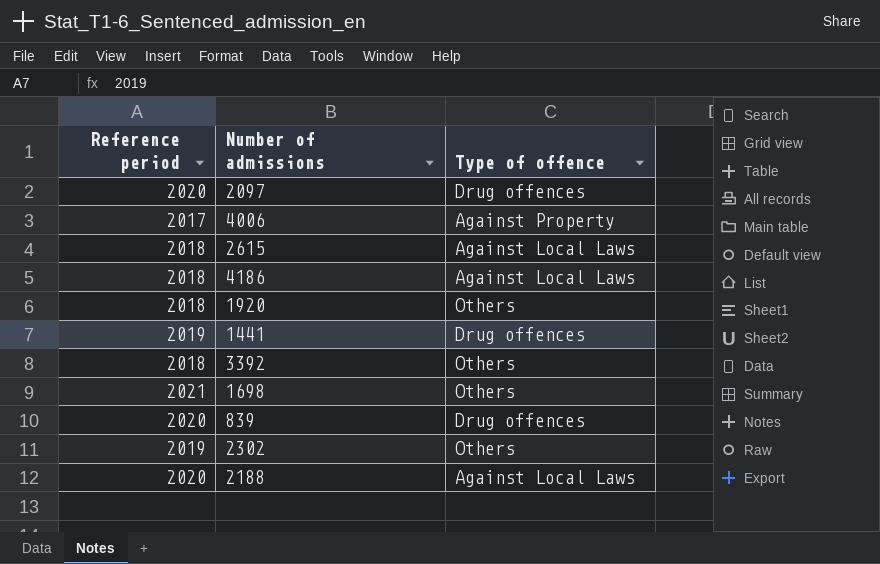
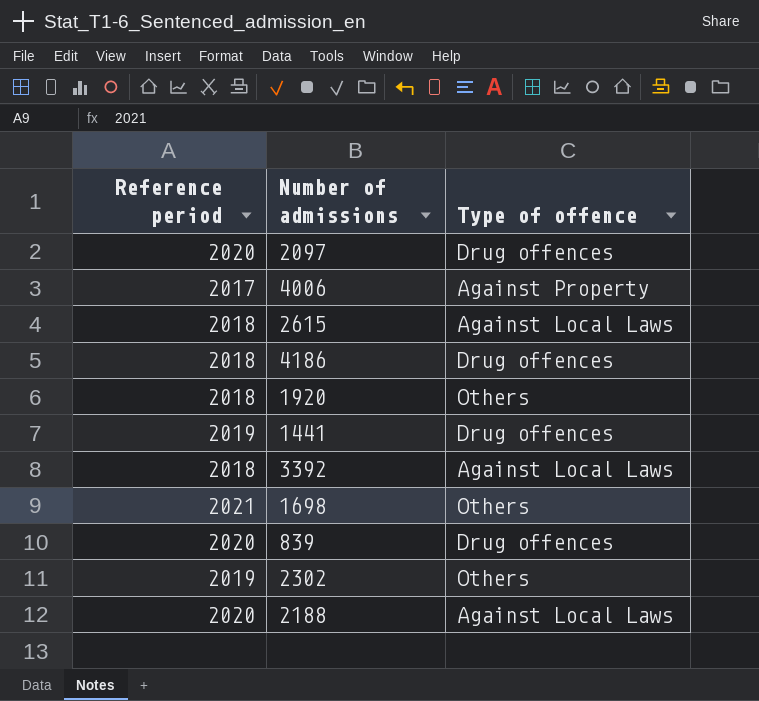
4186 | Type of offence: Against Local Laws -> Drug offences
3392 | Type of offence: Others -> Against Local Laws

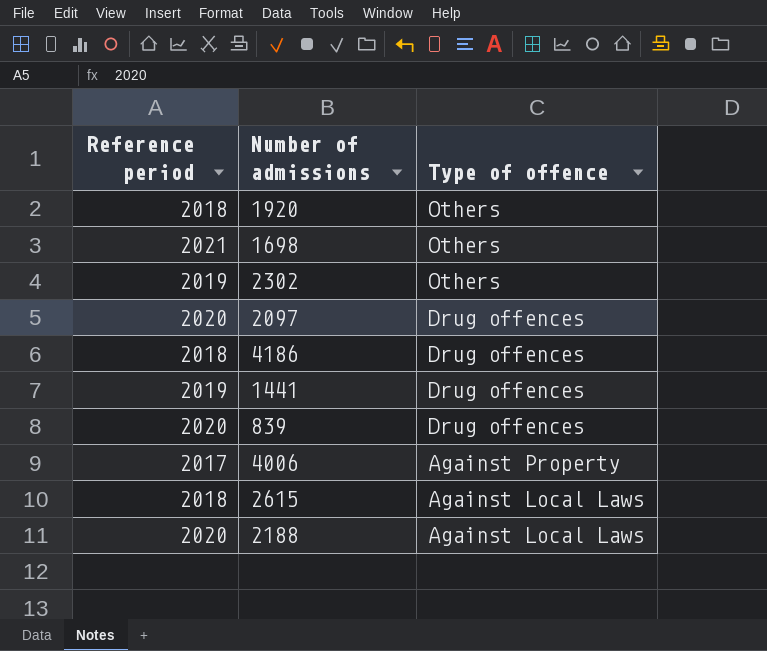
row order: none -> Type of offence descending
row 3392: 2018 | Against Local Laws -> none

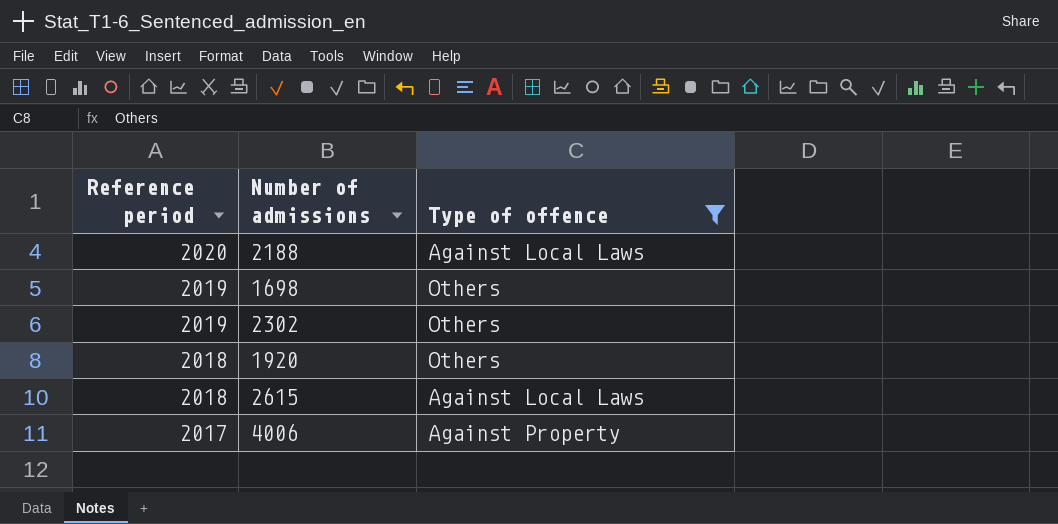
filter: none -> Type of offence != Drug offences
row order: Type of offence descending -> Reference period descending
1698 | Reference period: 2021 -> 2019

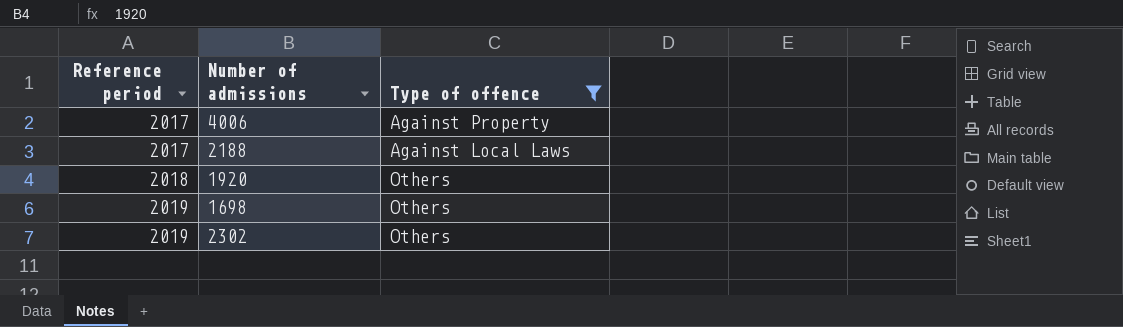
row order: Reference period descending -> Reference period ascending
row 2615: 2018 | Against Local Laws -> none
2188 | Reference period: 2020 -> 2017

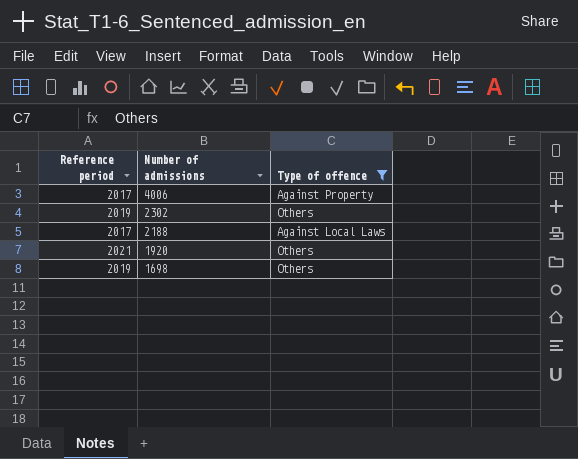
row order: Reference period ascending -> Number of admissions descending
1920 | Reference period: 2018 -> 2021

